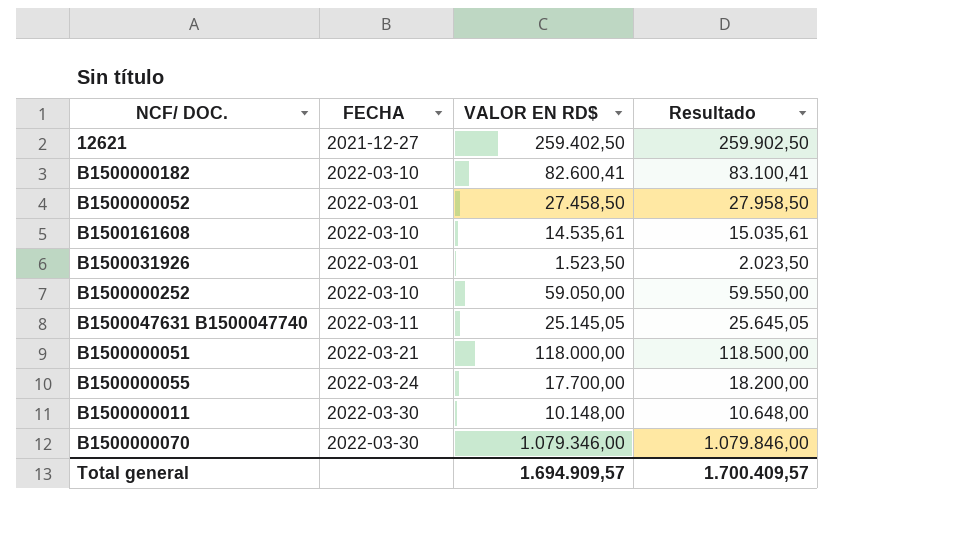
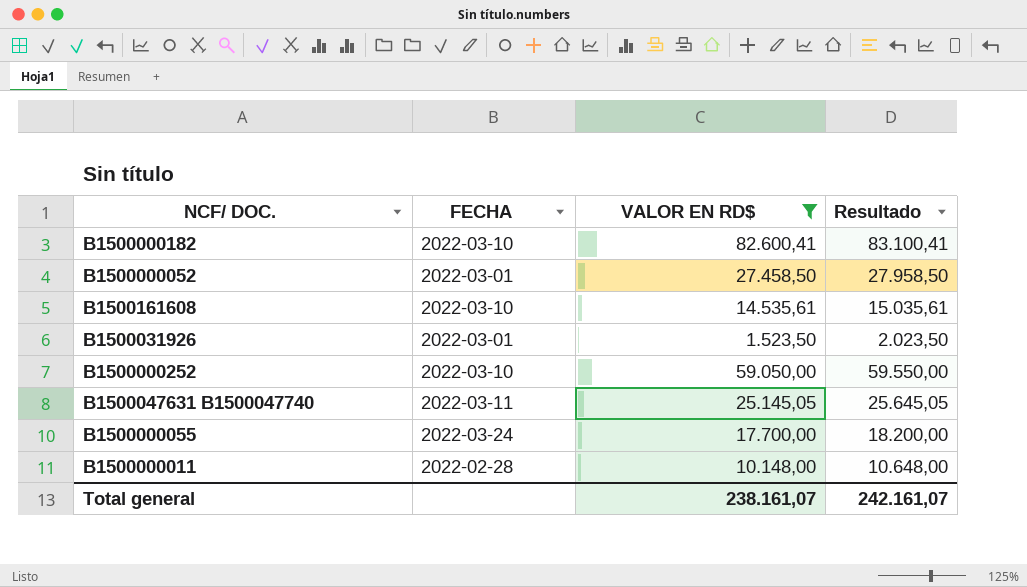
filter: none -> VALOR EN RD$ <= 82.600,41
B1500000011 | FECHA: 2022-03-30 -> 2022-02-28
Total general | VALOR EN RD$: 1.694.909,57 -> 238.161,07
Total general | Resultado: 1.700.409,57 -> 242.161,07

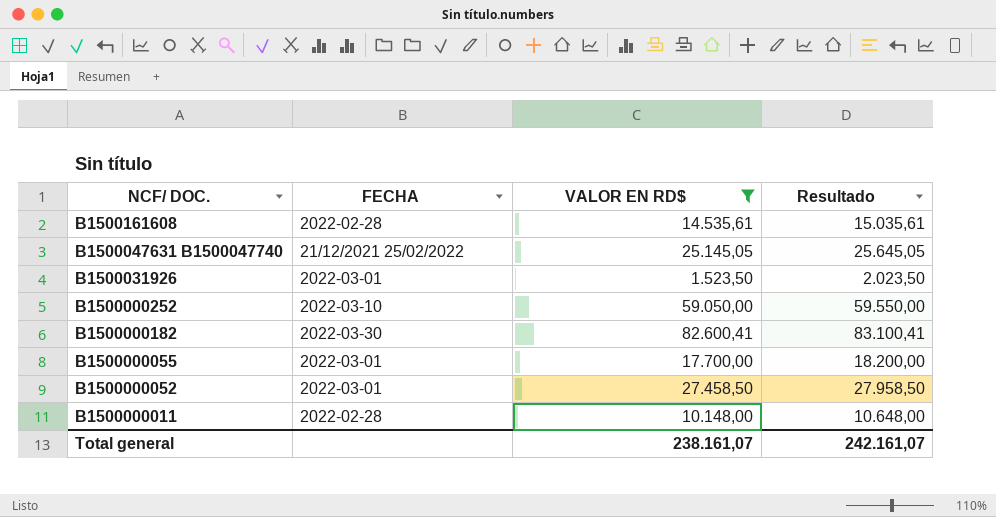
row order: none -> NCF/ DOC. descending
B1500161608 | FECHA: 2022-03-10 -> 2022-02-28
B1500047631 B1500047740 | FECHA: 2022-03-11 -> 21/12/2021 25/02/2022
B1500000182 | FECHA: 2022-03-10 -> 2022-03-30
B1500000055 | FECHA: 2022-03-24 -> 2022-03-01

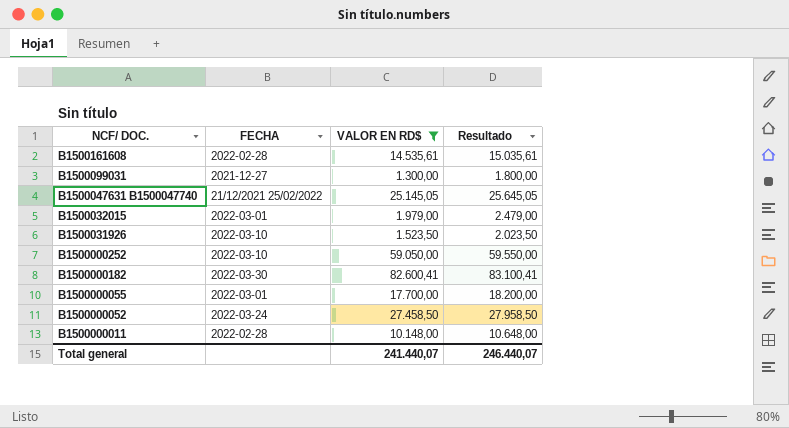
row B1500099031: none -> 2021-12-27 | 1.300,00 | 1.800,00
row B1500032015: none -> 2022-03-01 | 1.979,00 | 2.479,00
B1500031926 | FECHA: 2022-03-01 -> 2022-03-10
B1500000052 | FECHA: 2022-03-01 -> 2022-03-24
Total general | VALOR EN RD$: 238.161,07 -> 241.440,07
Total general | Resultado: 242.161,07 -> 246.440,07

